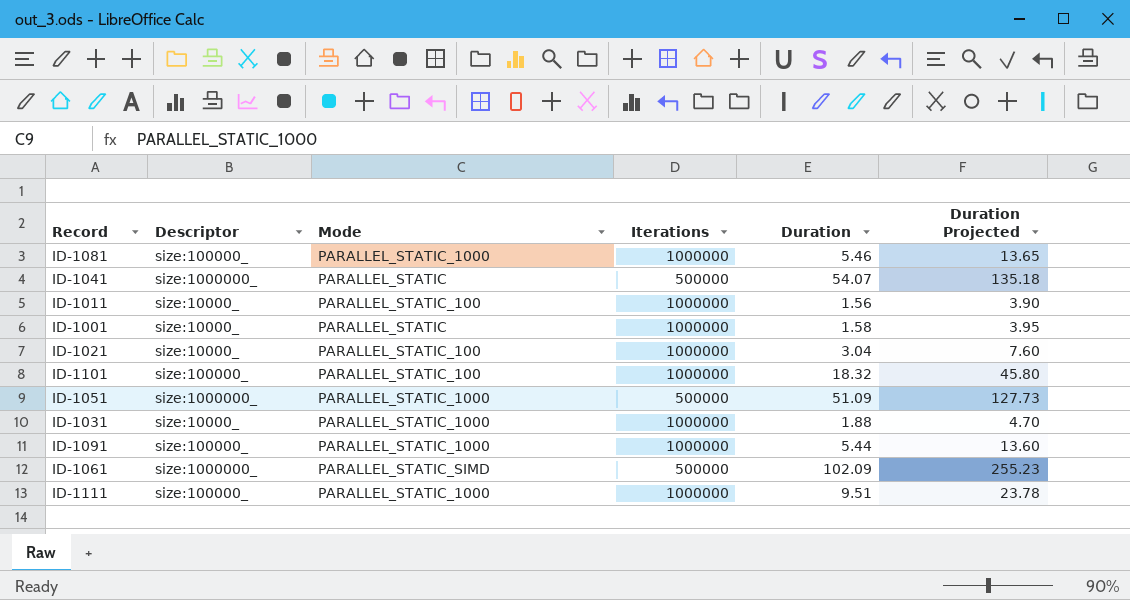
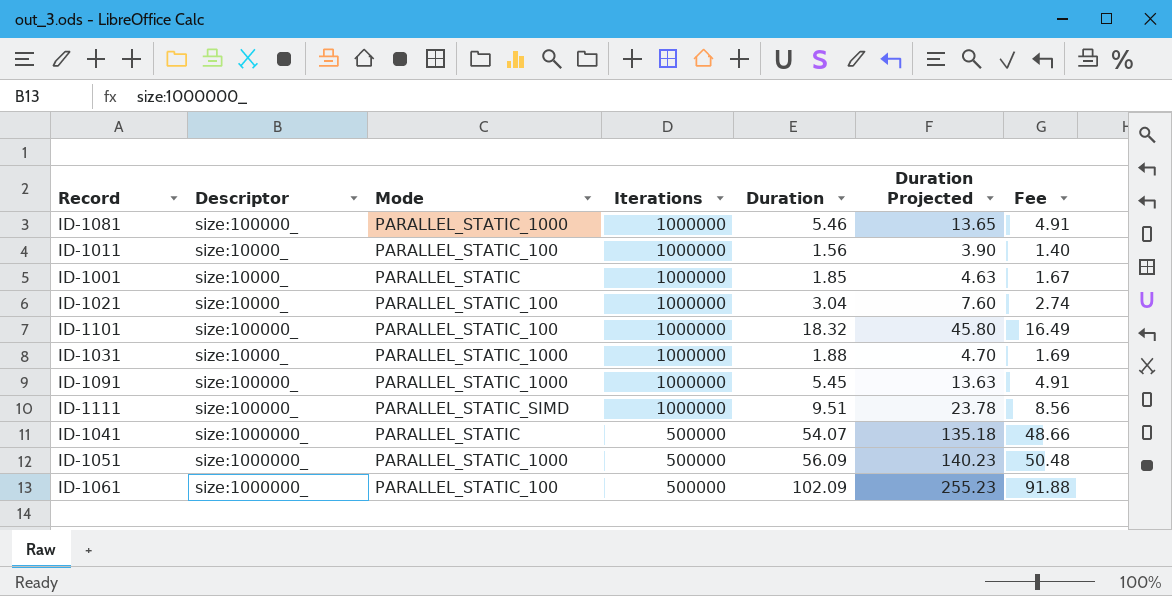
row order: none -> Iterations descending
column Fee | formula: none -> [Duration] * 0.9
ID-1001 | Duration: 1.58 -> 1.85
ID-1001 | Duration Projected: 3.95 -> 4.63
ID-1091 | Duration: 5.44 -> 5.45
ID-1091 | Duration Projected: 13.60 -> 13.63
ID-1111 | Mode: PARALLEL_STATIC_1000 -> PARALLEL_STATIC_SIMD
ID-1051 | Duration: 51.09 -> 56.09
ID-1051 | Duration Projected: 127.73 -> 140.23
ID-1061 | Mode: PARALLEL_STATIC_SIMD -> PARALLEL_STATIC_100

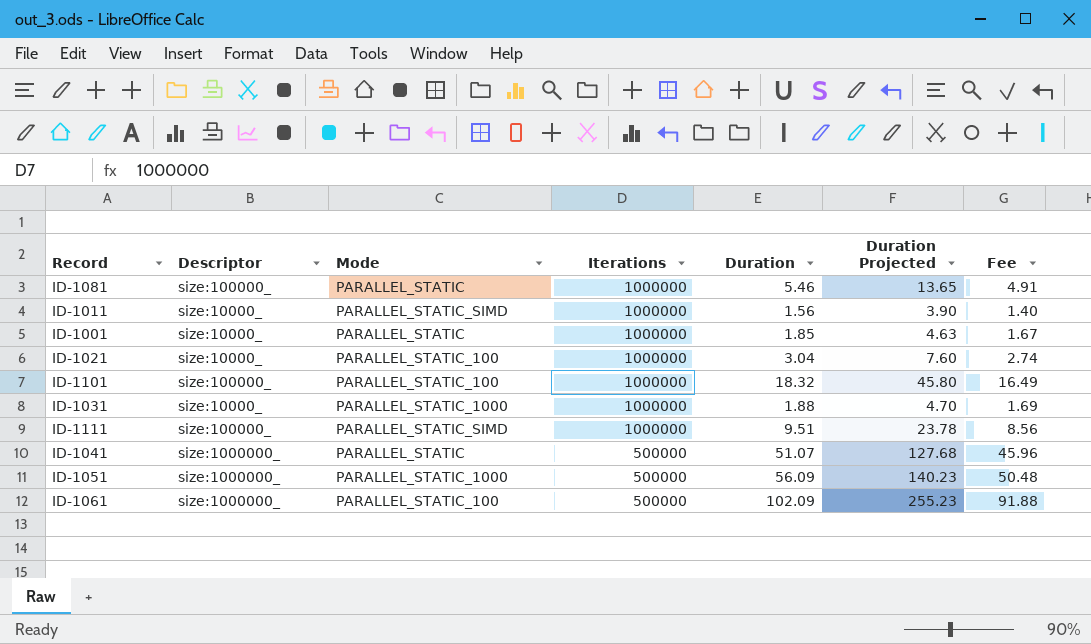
row ID-1091: size:100000_ | PARALLEL_STATIC_1000 | 1000000 | 5.45 | 13.63 | 4.91 -> none
ID-1081 | Mode: PARALLEL_STATIC_1000 -> PARALLEL_STATIC
ID-1011 | Mode: PARALLEL_STATIC_100 -> PARALLEL_STATIC_SIMD
ID-1041 | Duration: 54.07 -> 51.07
ID-1041 | Duration Projected: 135.18 -> 127.68
ID-1041 | Fee: 48.66 -> 45.96

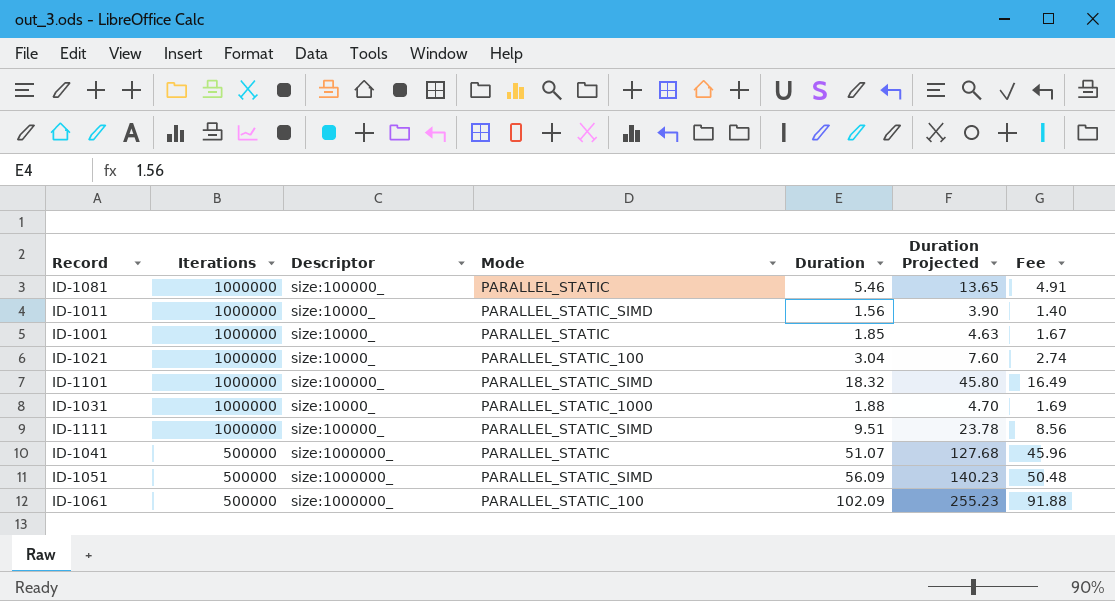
column Iterations | position: 4 -> 2
ID-1101 | Mode: PARALLEL_STATIC_100 -> PARALLEL_STATIC_SIMD
ID-1051 | Mode: PARALLEL_STATIC_1000 -> PARALLEL_STATIC_SIMD

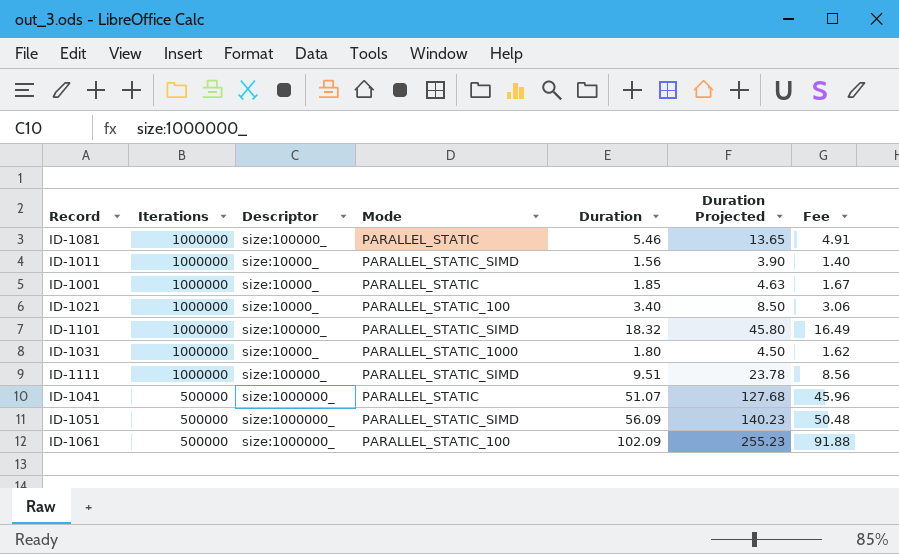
ID-1021 | Duration: 3.04 -> 3.40
ID-1021 | Duration Projected: 7.60 -> 8.50
ID-1021 | Fee: 2.74 -> 3.06
ID-1031 | Duration: 1.88 -> 1.80
ID-1031 | Duration Projected: 4.70 -> 4.50
ID-1031 | Fee: 1.69 -> 1.62

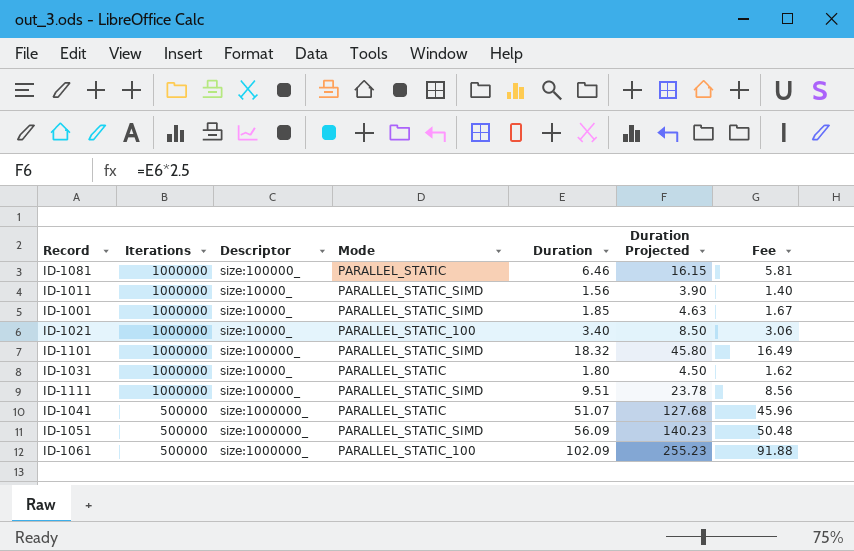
ID-1081 | Duration: 5.46 -> 6.46
ID-1081 | Duration Projected: 13.65 -> 16.15
ID-1081 | Fee: 4.91 -> 5.81
ID-1001 | Mode: PARALLEL_STATIC -> PARALLEL_STATIC_SIMD
ID-1031 | Mode: PARALLEL_STATIC_1000 -> PARALLEL_STATIC

